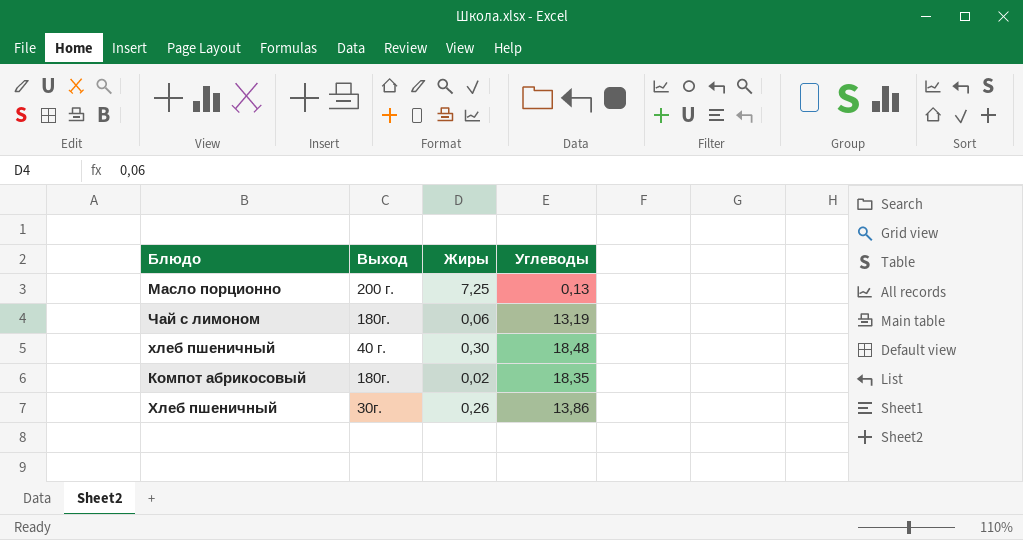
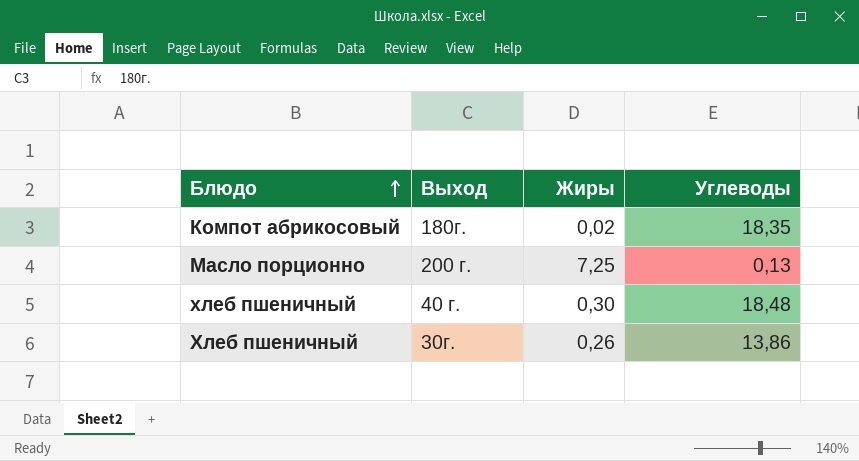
row order: none -> Блюдо ascending
row Чай с лимоном: 180г. | 0,06 | 13,19 -> none

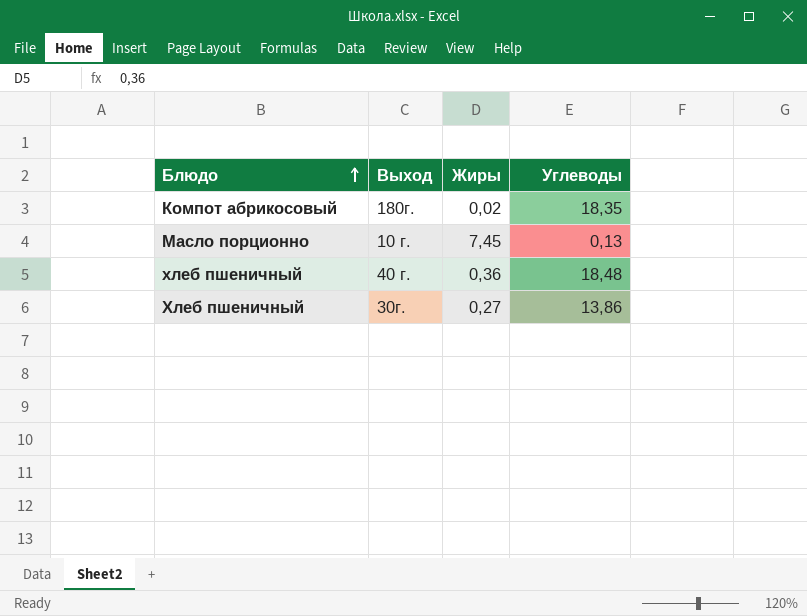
Масло порционно | Выход: 200 г. -> 10 г.
Масло порционно | Жиры: 7,25 -> 7,45
хлеб пшеничный | Жиры: 0,30 -> 0,36
Хлеб пшеничный | Жиры: 0,26 -> 0,27

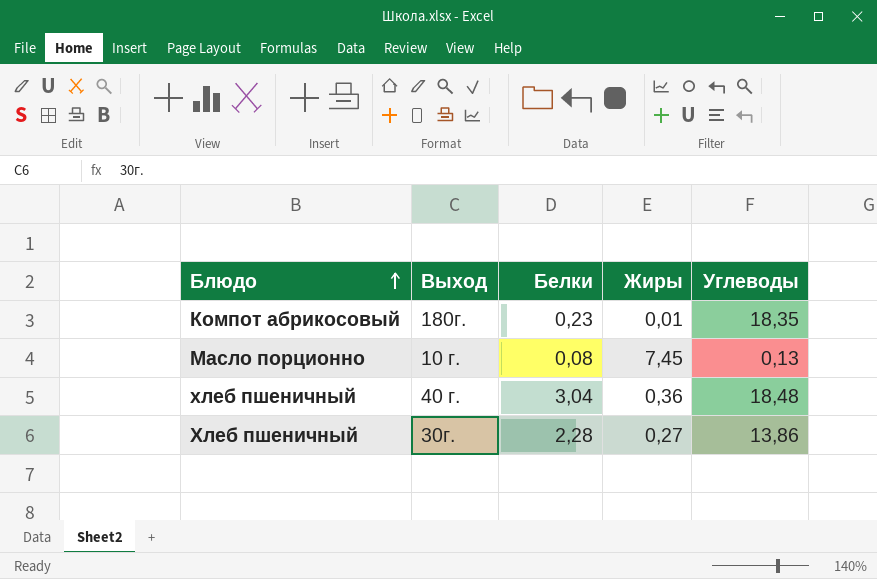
column Белки | position: none -> 3
Компот абрикосовый | Жиры: 0,02 -> 0,01

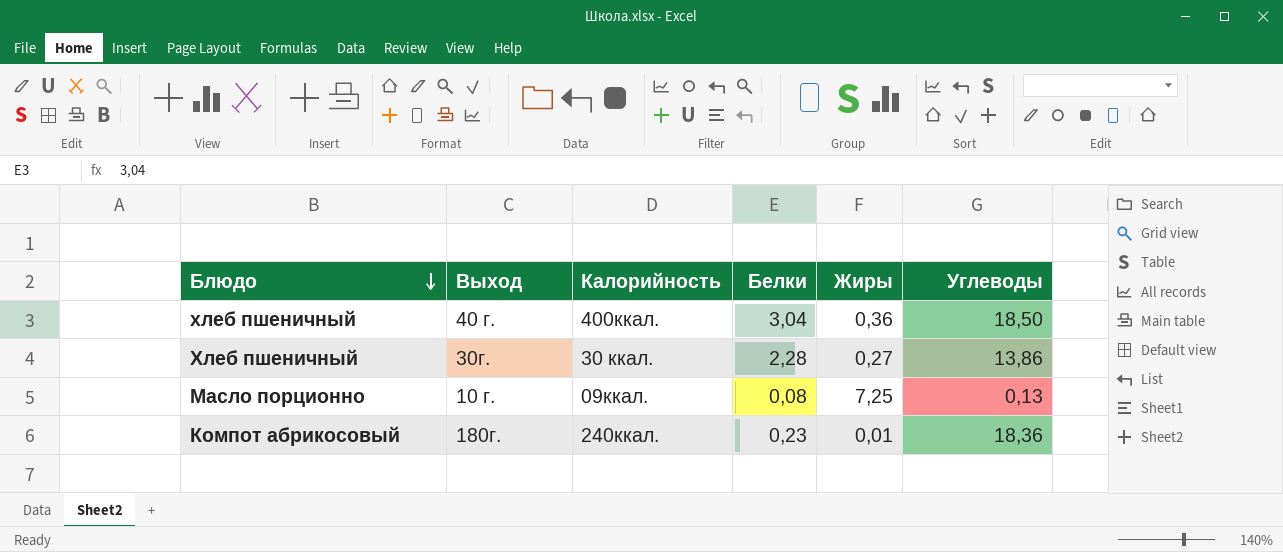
row order: Блюдо ascending -> Блюдо descending
column Калорийность | position: none -> 3
хлеб пшеничный | Углеводы: 18,48 -> 18,50
Масло порционно | Жиры: 7,45 -> 7,25
Компот абрикосовый | Углеводы: 18,35 -> 18,36

